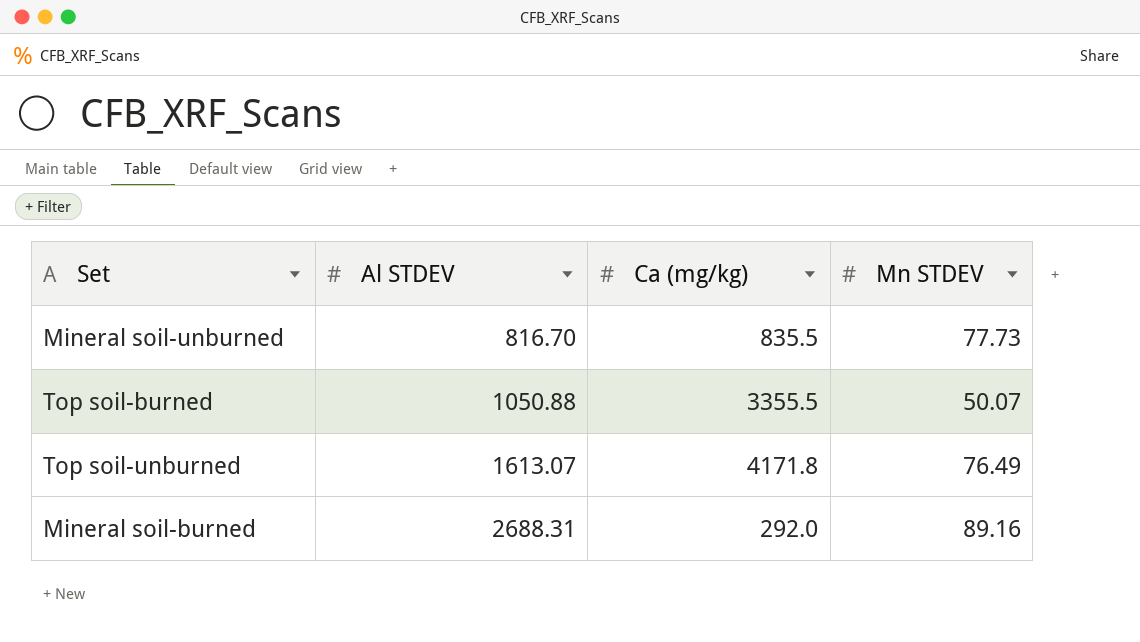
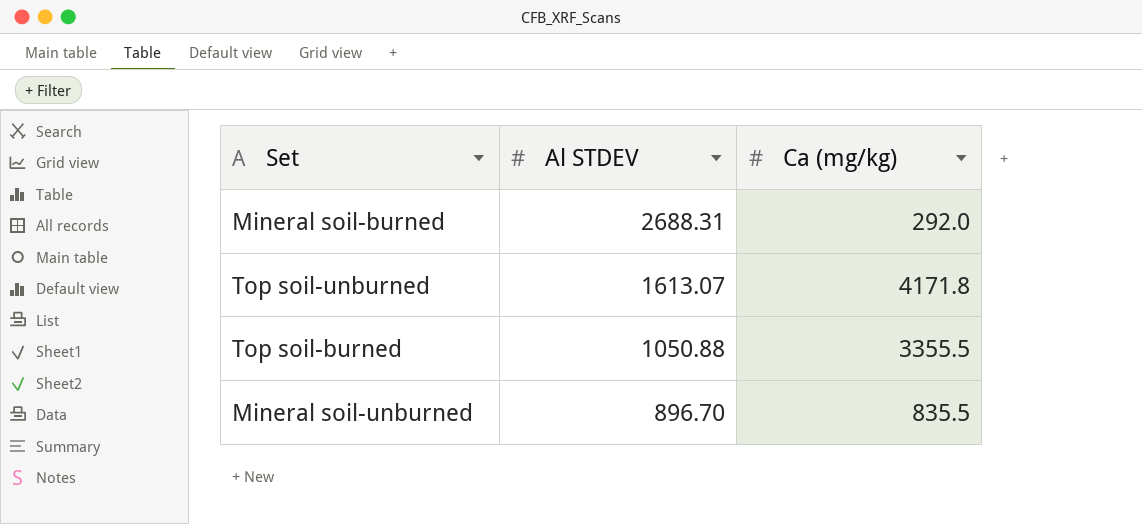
row order: Al STDEV ascending -> Al STDEV descending
column Mn STDEV | position: 4 -> none
Mineral soil-unburned | Al STDEV: 816.70 -> 896.70

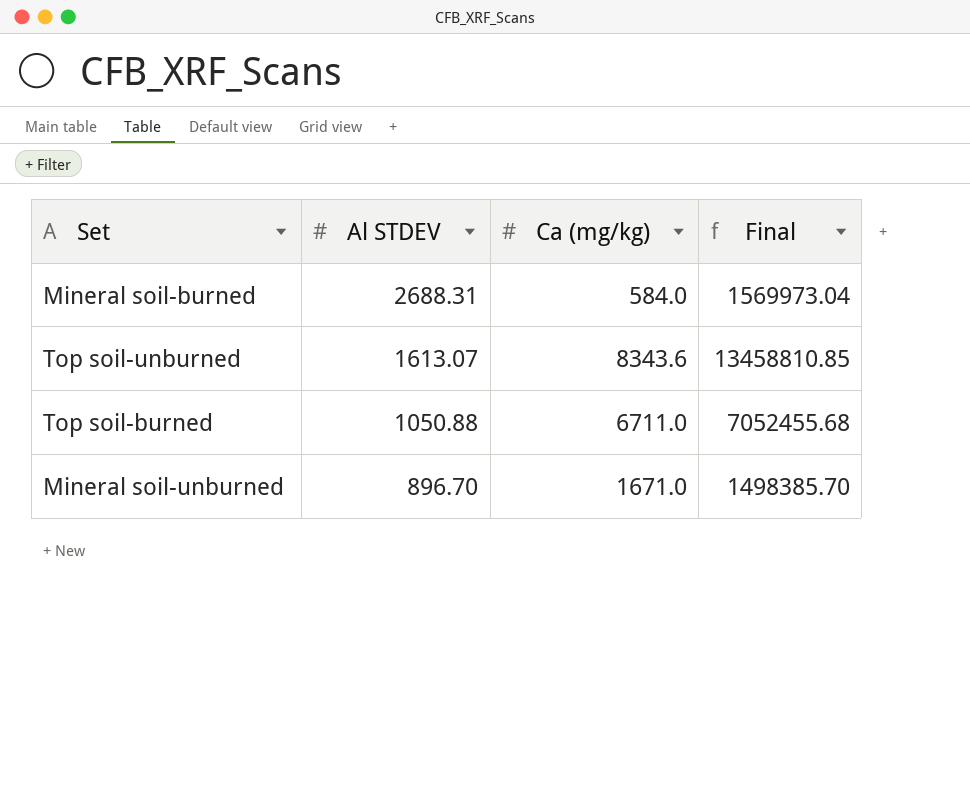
column Final | formula: none -> [Al STDEV] * [Ca (mg/kg)]
Mineral soil-burned | Ca (mg/kg): 292.0 -> 584.0
Top soil-unburned | Ca (mg/kg): 4171.8 -> 8343.6
Top soil-burned | Ca (mg/kg): 3355.5 -> 6711.0
Mineral soil-unburned | Ca (mg/kg): 835.5 -> 1671.0

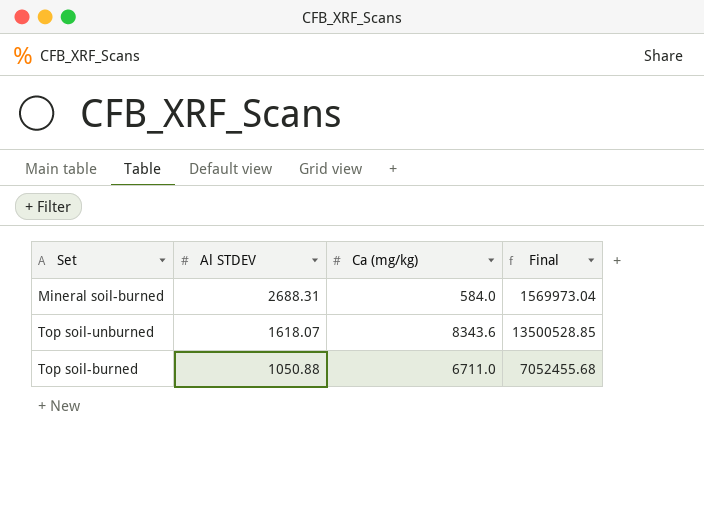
row Mineral soil-unburned: 896.70 | 1671.0 | 1498385.70 -> none
Top soil-unburned | Al STDEV: 1613.07 -> 1618.07
Top soil-unburned | Final: 13458810.85 -> 13500528.85

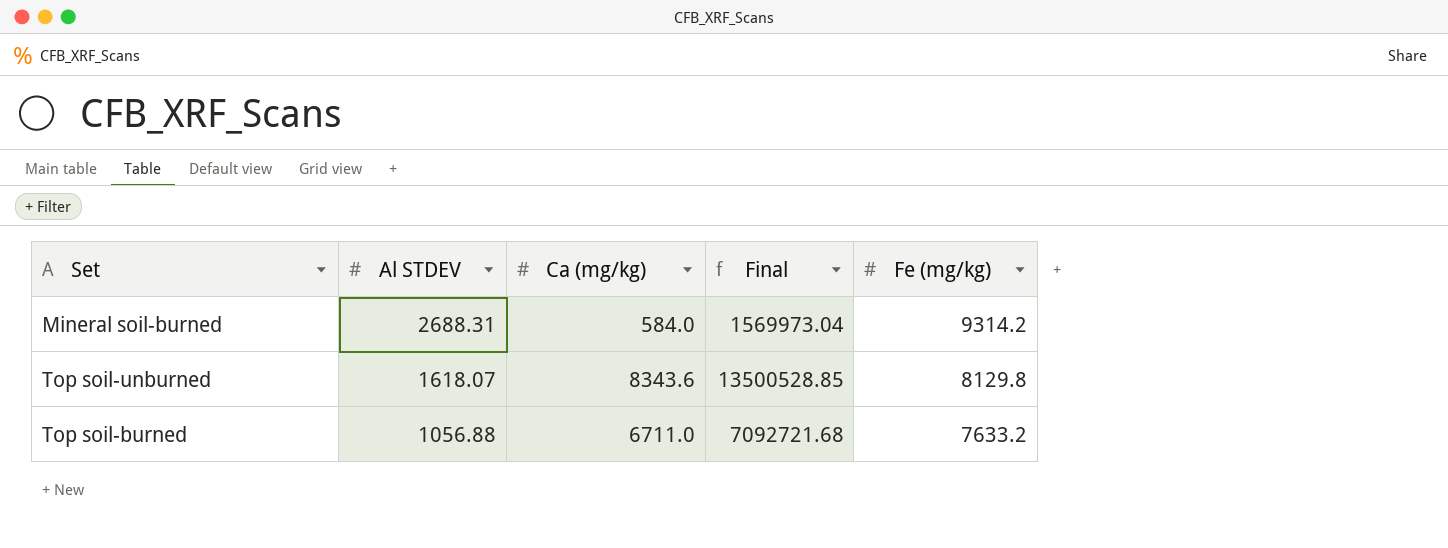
column Fe (mg/kg) | position: none -> 5
Top soil-burned | Al STDEV: 1050.88 -> 1056.88
Top soil-burned | Final: 7052455.68 -> 7092721.68

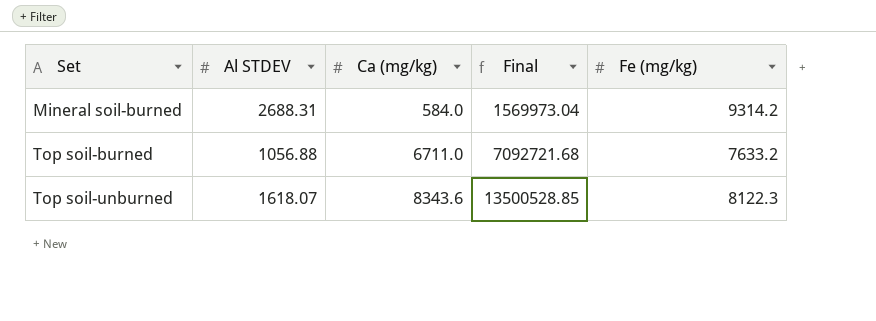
row order: Al STDEV descending -> Set ascending
Top soil-unburned | Fe (mg/kg): 8129.8 -> 8122.3

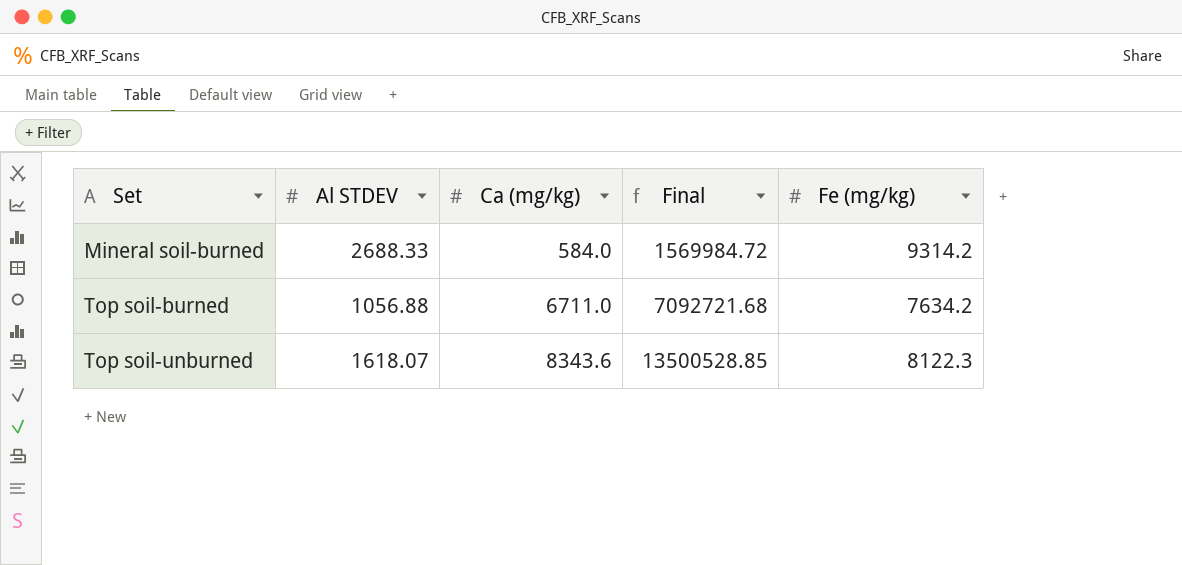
Mineral soil-burned | Al STDEV: 2688.31 -> 2688.33
Mineral soil-burned | Final: 1569973.04 -> 1569984.72
Top soil-burned | Fe (mg/kg): 7633.2 -> 7634.2

